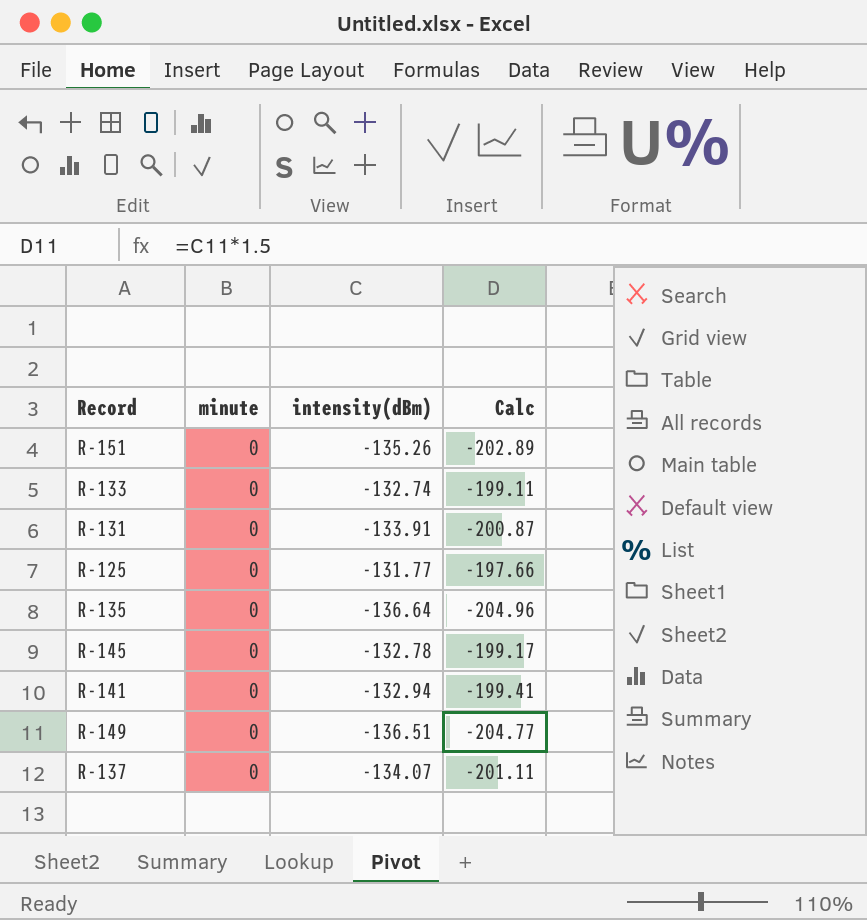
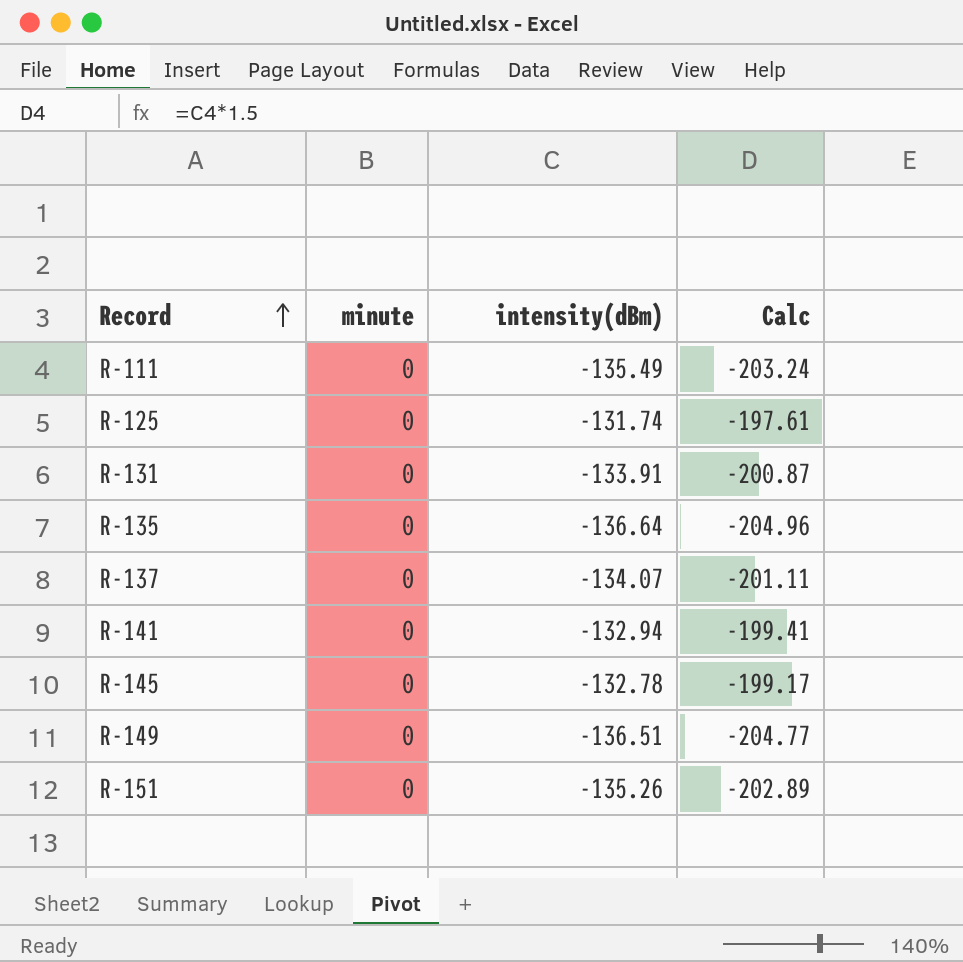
row order: none -> Record ascending
row R-133: 0 | -132.74 | -199.11 -> none
row R-111: none -> 0 | -135.49 | -203.24
R-125 | intensity(dBm): -131.77 -> -131.74
R-125 | Calc: -197.66 -> -197.61

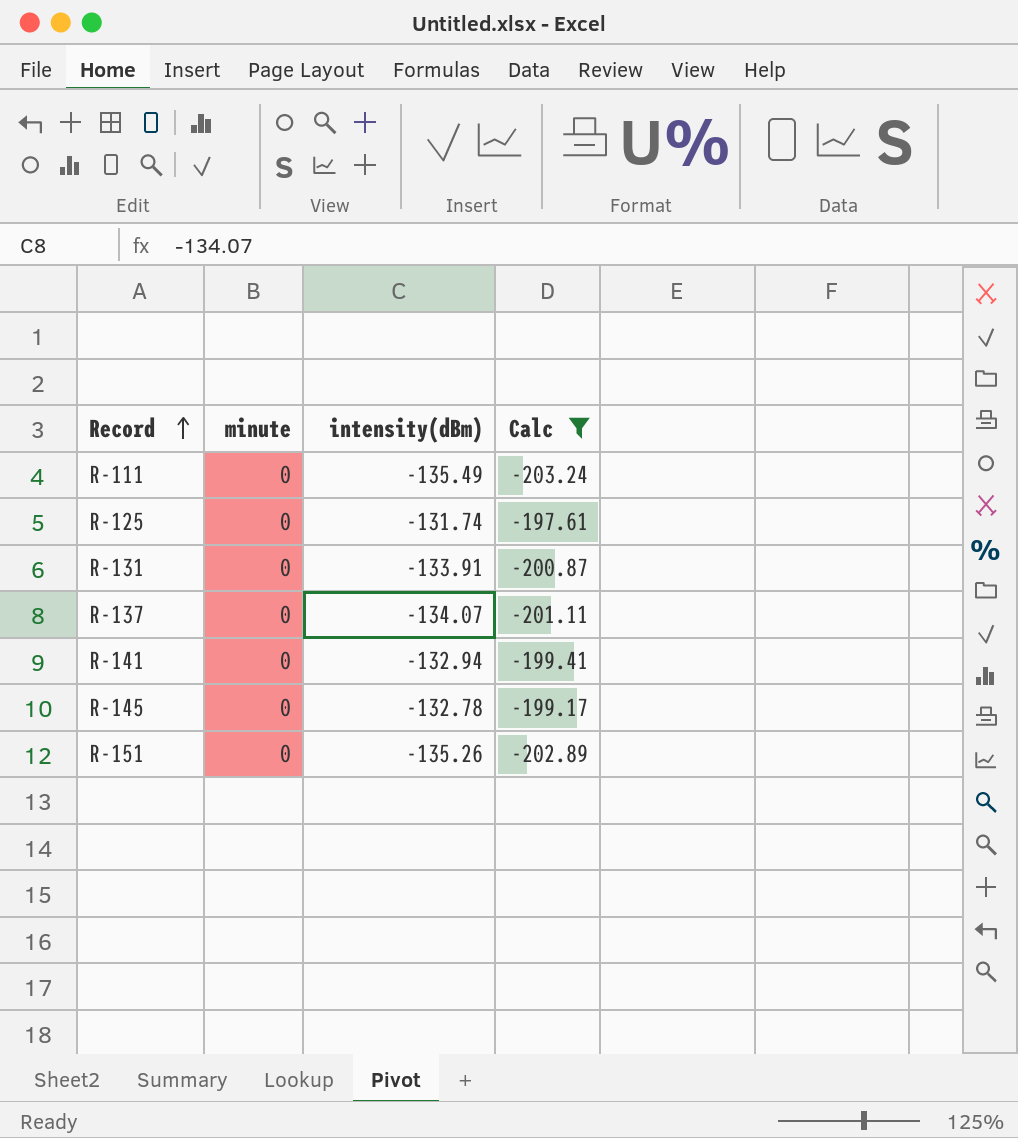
filter: none -> Calc >= -203.24

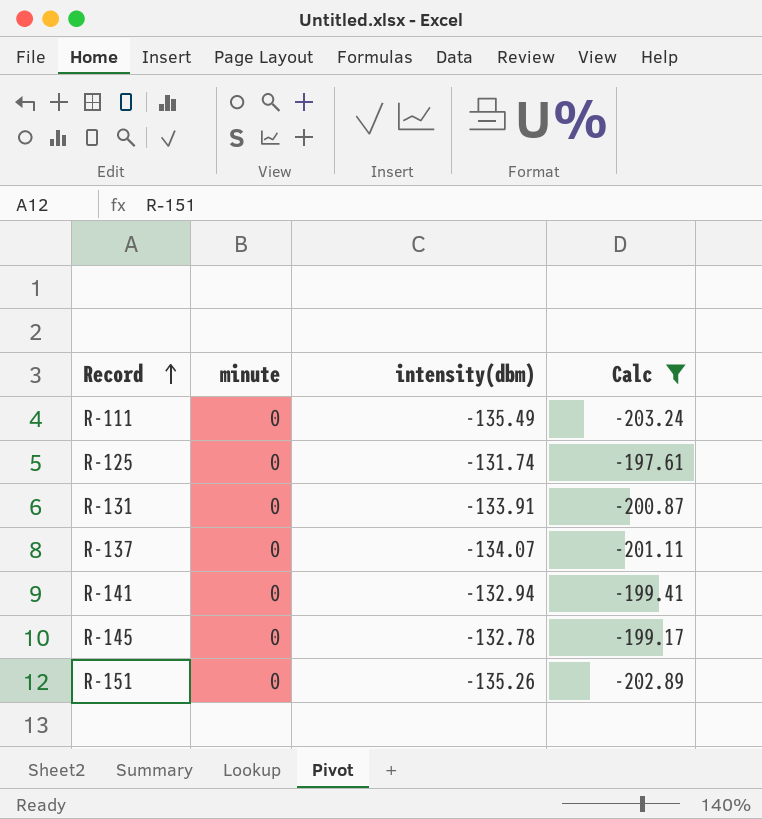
column name: intensity(dBm) -> intensity(dbm)

